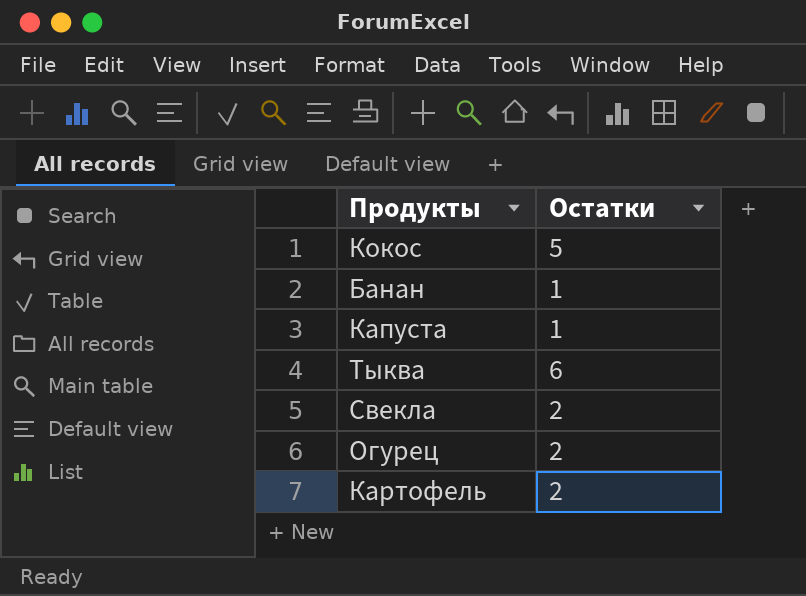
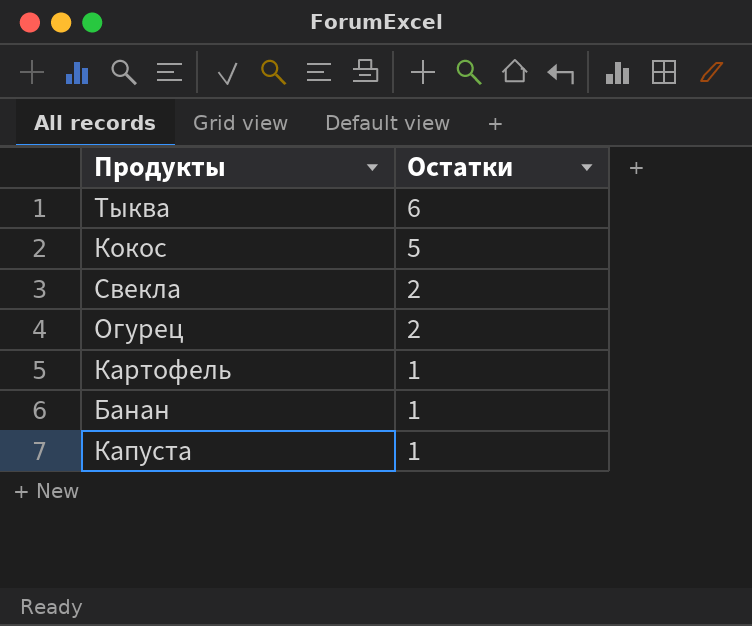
row order: none -> Остатки descending
Картофель | Остатки: 2 -> 1

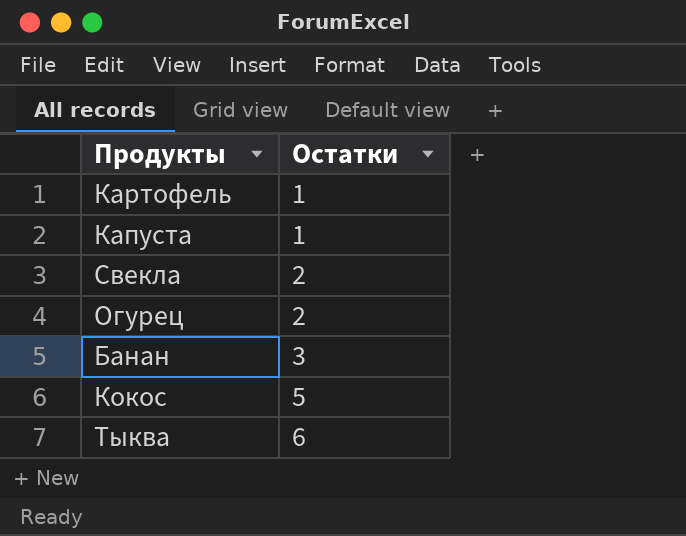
row order: Остатки descending -> Остатки ascending
Банан | Остатки: 1 -> 3

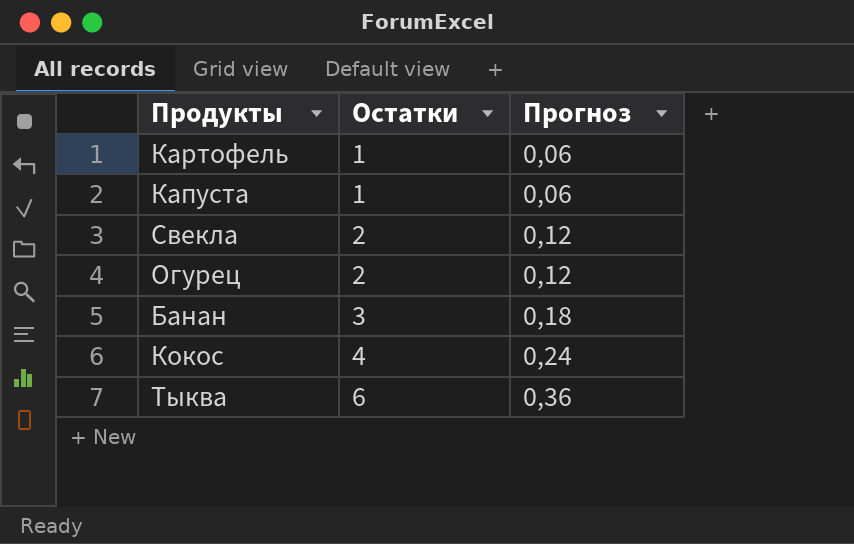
column Прогноз | formula: none -> [Остатки] * 0,06
Кокос | Остатки: 5 -> 4

